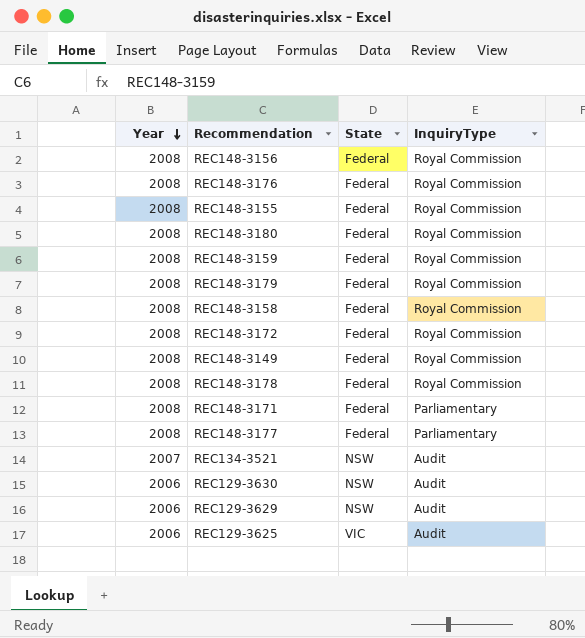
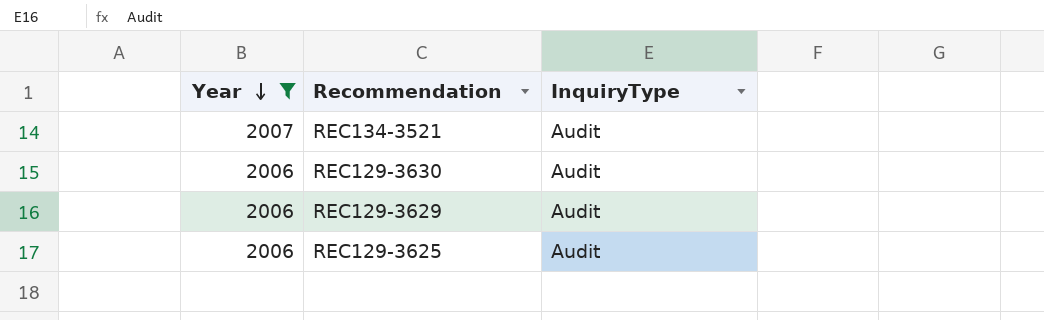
filter: none -> Year != 2008
column State | position: 3 -> none

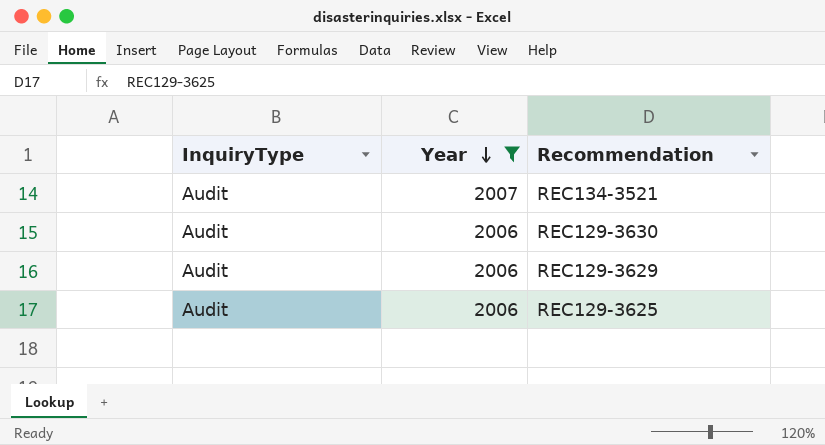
column InquiryType | position: 3 -> 1

